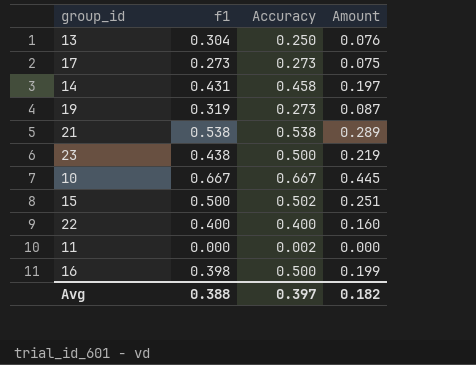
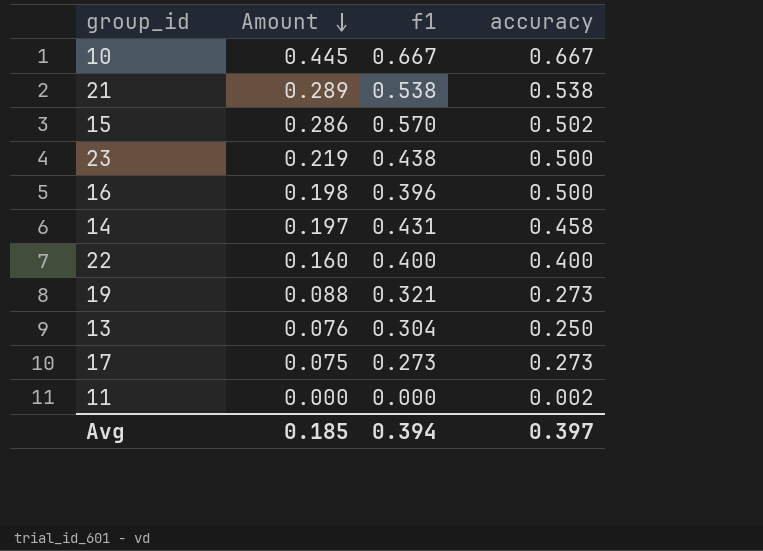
row order: none -> Amount descending
column Amount | position: 4 -> 2
column name: Accuracy -> accuracy
15 | Amount: 0.251 -> 0.286
15 | f1: 0.500 -> 0.570
16 | Amount: 0.199 -> 0.198
16 | f1: 0.398 -> 0.396
19 | Amount: 0.087 -> 0.088
19 | f1: 0.319 -> 0.321
Avg | Amount: 0.182 -> 0.185
Avg | f1: 0.388 -> 0.394

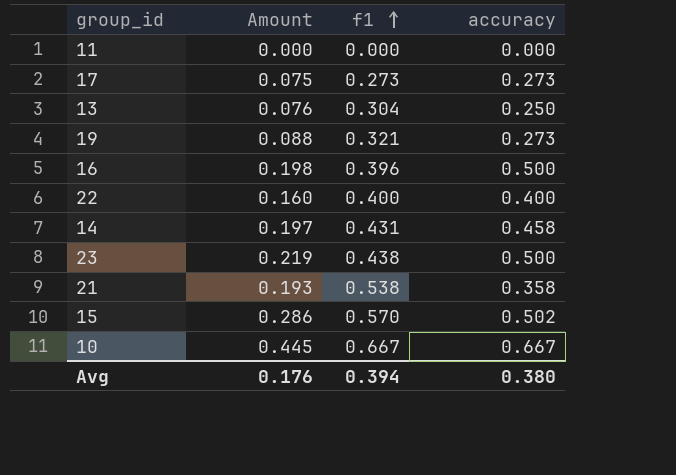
row order: Amount descending -> f1 ascending
11 | accuracy: 0.002 -> 0.000
21 | Amount: 0.289 -> 0.193
21 | accuracy: 0.538 -> 0.358
Avg | Amount: 0.185 -> 0.176
Avg | accuracy: 0.397 -> 0.380

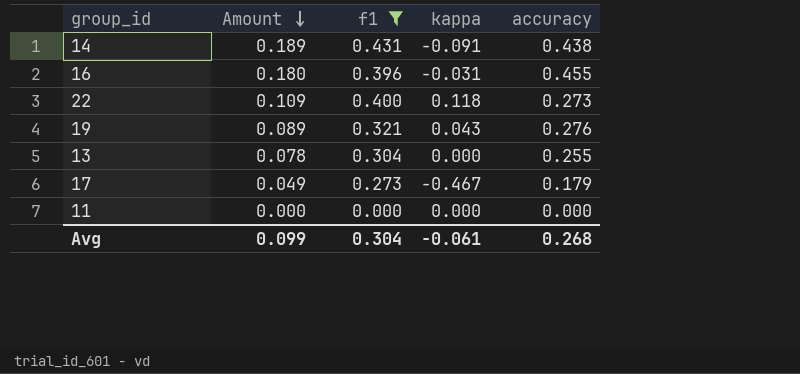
filter: none -> f1 <= 0.431
row order: f1 ascending -> Amount descending
column kappa | position: none -> 4
14 | Amount: 0.197 -> 0.189
14 | accuracy: 0.458 -> 0.438
16 | Amount: 0.198 -> 0.180
16 | accuracy: 0.500 -> 0.455
22 | Amount: 0.160 -> 0.109
22 | accuracy: 0.400 -> 0.273
19 | Amount: 0.088 -> 0.089
19 | accuracy: 0.273 -> 0.276
13 | Amount: 0.076 -> 0.078
13 | accuracy: 0.250 -> 0.255
17 | Amount: 0.075 -> 0.049
17 | accuracy: 0.273 -> 0.179
Avg | Amount: 0.176 -> 0.099
Avg | f1: 0.394 -> 0.304
Avg | accuracy: 0.380 -> 0.268

